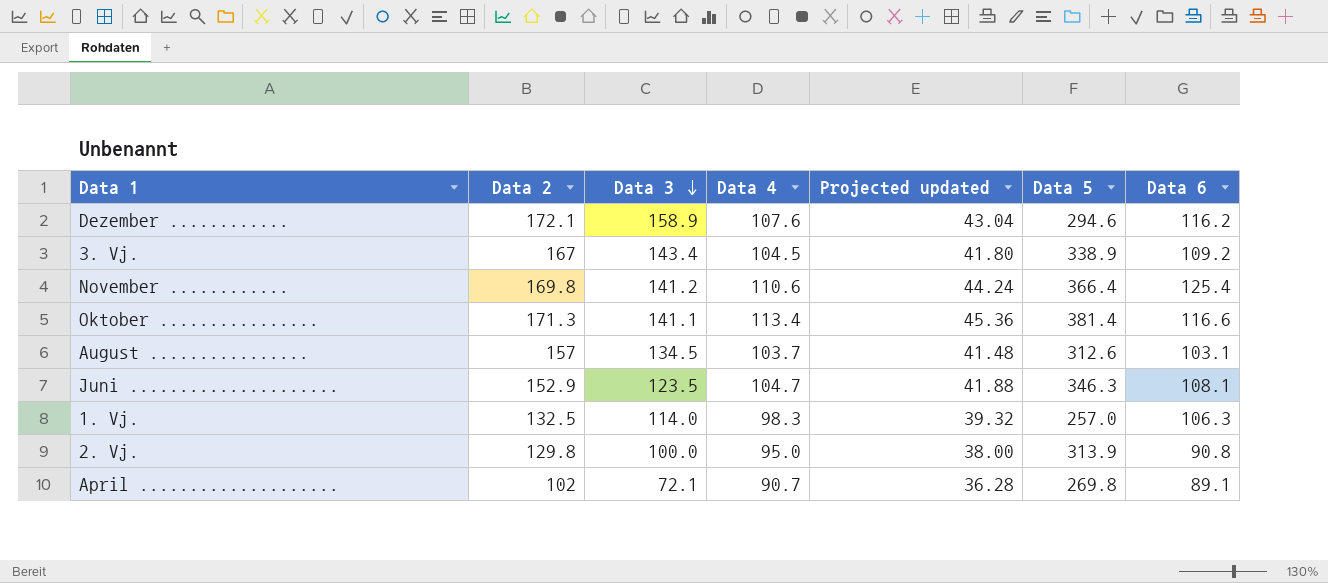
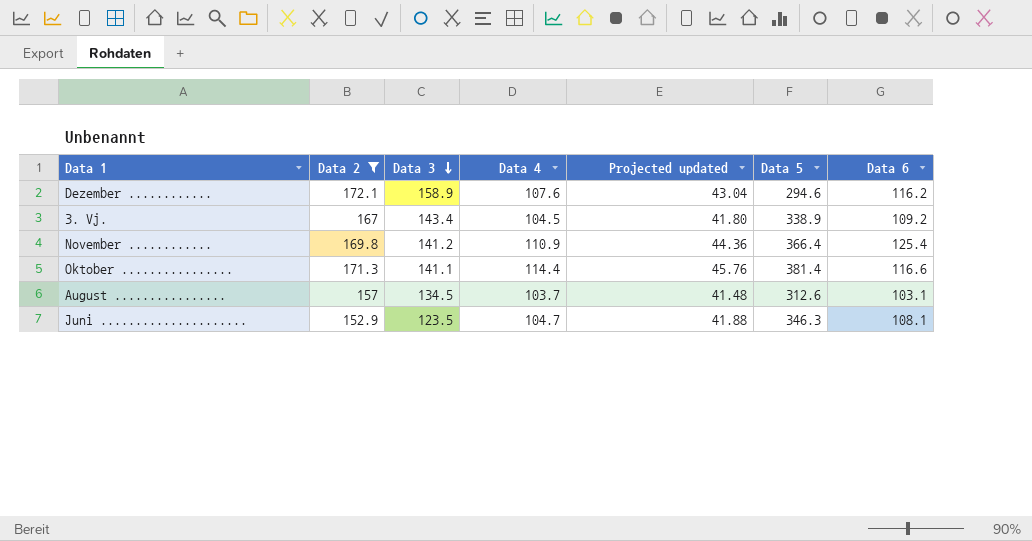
filter: none -> Data 2 >= 152.9
November ............ | Data 4: 110.6 -> 110.9
November ............ | Projected updated: 44.24 -> 44.36
Oktober ................ | Data 4: 113.4 -> 114.4
Oktober ................ | Projected updated: 45.36 -> 45.76

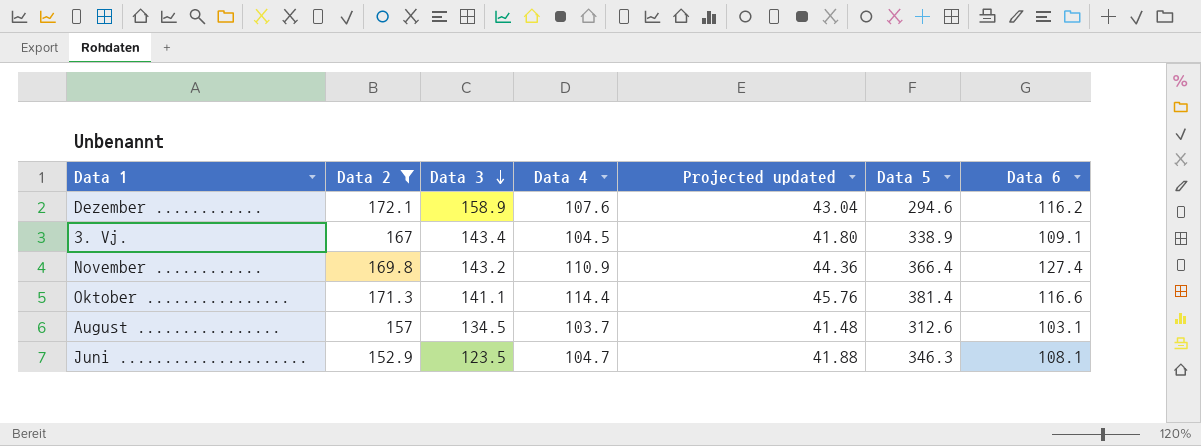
3. Vj. | Data 6: 109.2 -> 109.1
November ............ | Data 3: 141.2 -> 143.2
November ............ | Data 6: 125.4 -> 127.4

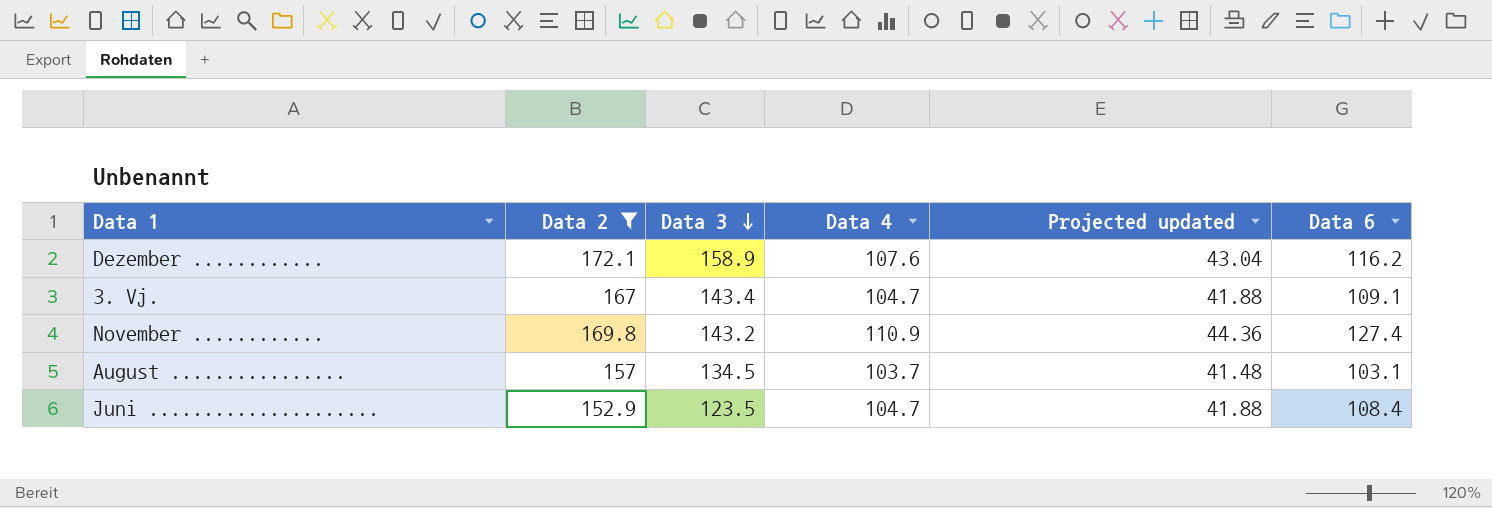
column Data 5 | position: 6 -> none
row Oktober ................: 171.3 | 141.1 | 114.4 | 45.76 | 381.4 | 116.6 -> none
3. Vj. | Data 4: 104.5 -> 104.7
3. Vj. | Projected updated: 41.80 -> 41.88
Juni ..................... | Data 6: 108.1 -> 108.4

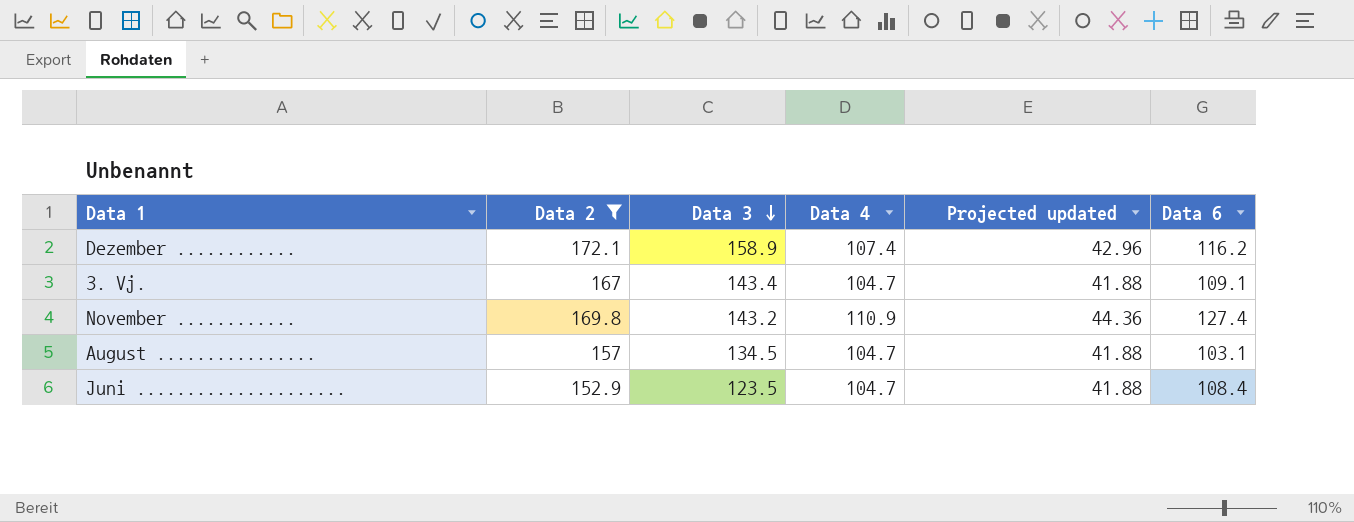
Dezember ............ | Data 4: 107.6 -> 107.4
Dezember ............ | Projected updated: 43.04 -> 42.96
August ................ | Data 4: 103.7 -> 104.7
August ................ | Projected updated: 41.48 -> 41.88

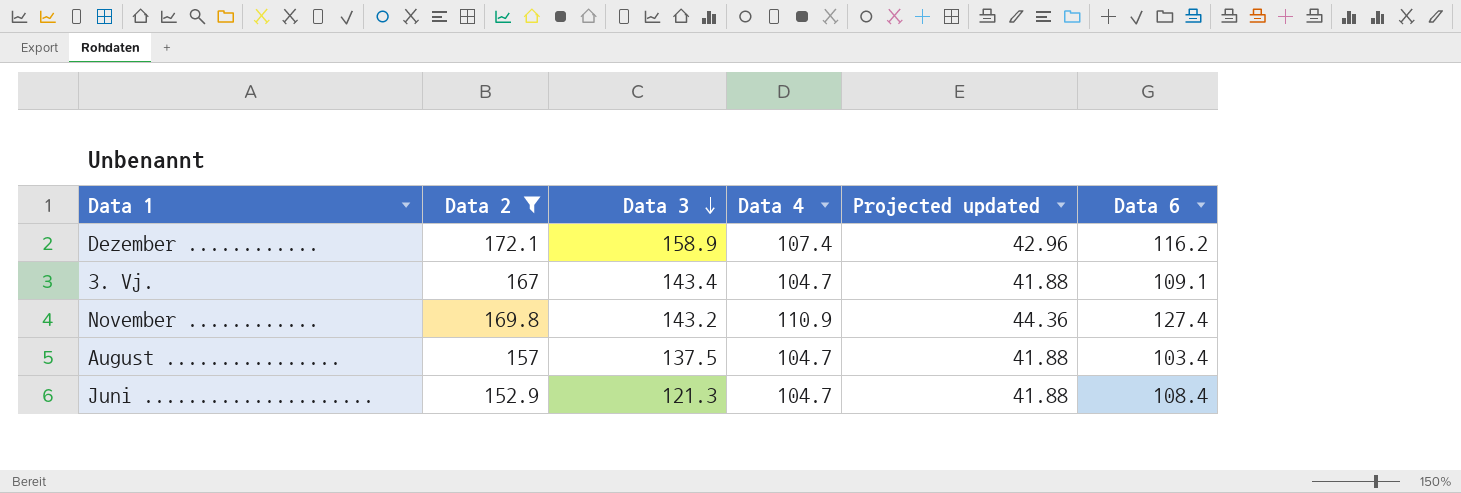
August ................ | Data 3: 134.5 -> 137.5
August ................ | Data 6: 103.1 -> 103.4
Juni ..................... | Data 3: 123.5 -> 121.3

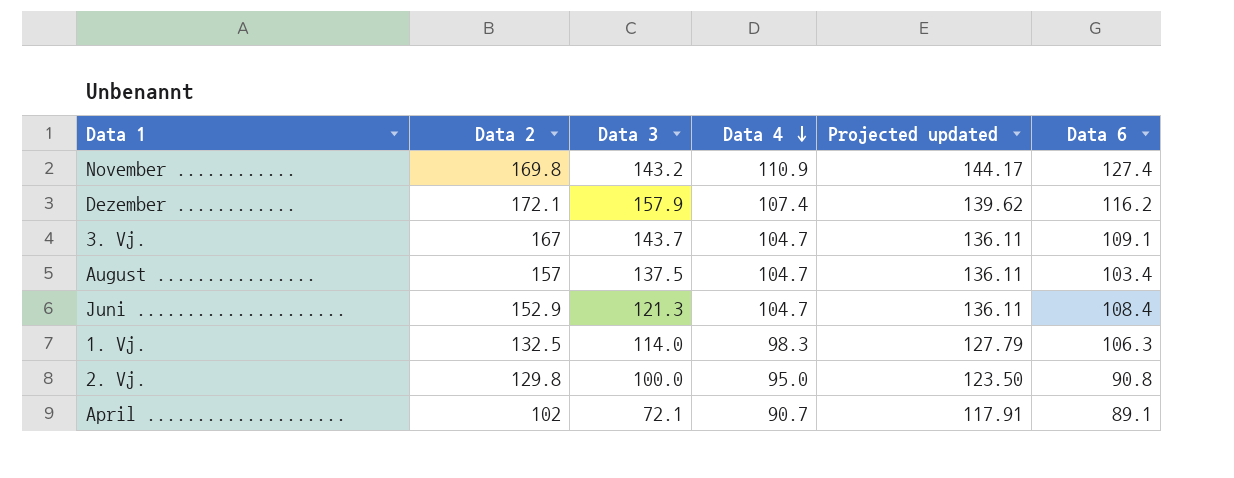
filter: Data 2 >= 152.9 -> none
row order: Data 3 descending -> Data 4 descending
column Projected updated | formula: [Data 4] * 0.4 -> [Data 4] * 1.3
Dezember ............ | Data 3: 158.9 -> 157.9
3. Vj. | Data 3: 143.4 -> 143.7

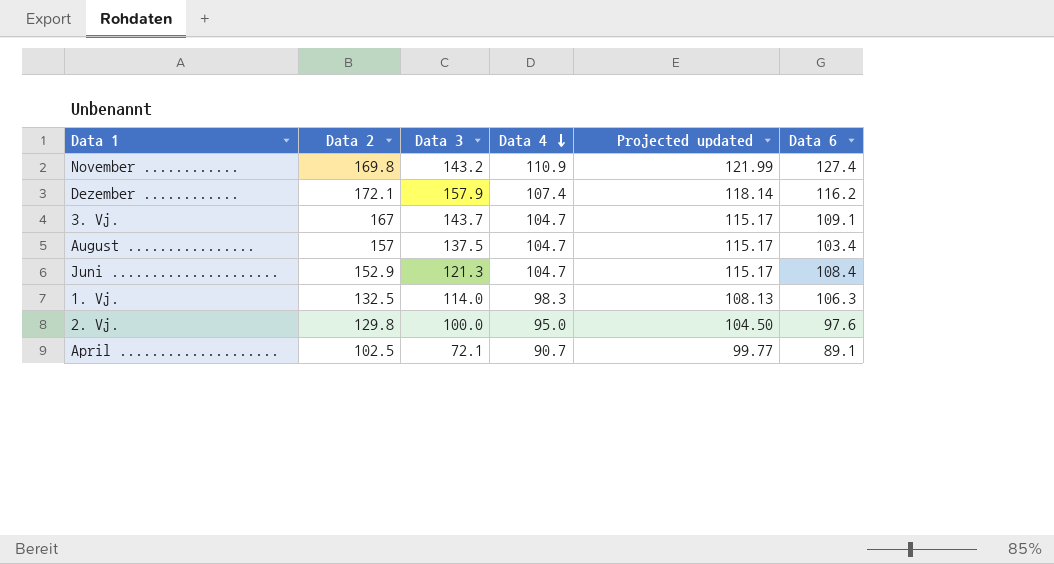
column Projected updated | formula: [Data 4] * 1.3 -> [Data 4] * 1.1
2. Vj. | Data 6: 90.8 -> 97.6
April .................... | Data 2: 102 -> 102.5

